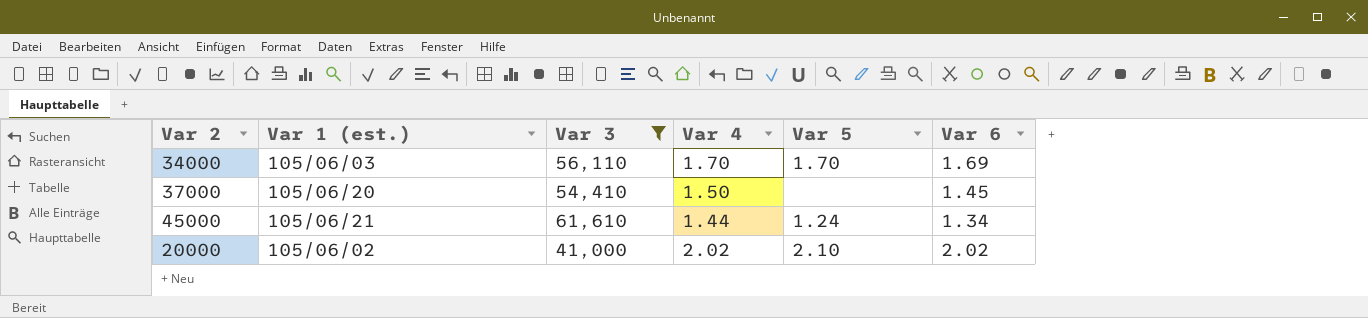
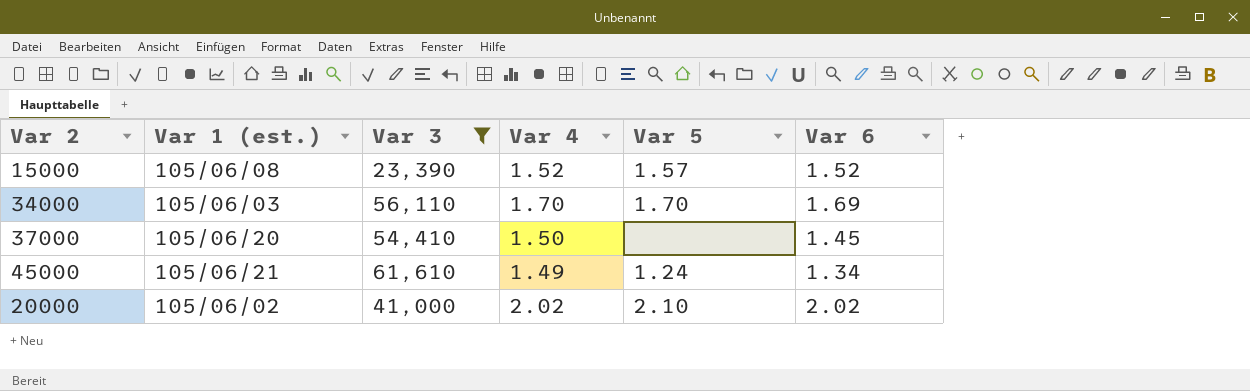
row 15000: none -> 105/06/08 | 23,390 | 1.52 | 1.57 | 1.52
45000 | Var 4: 1.44 -> 1.49

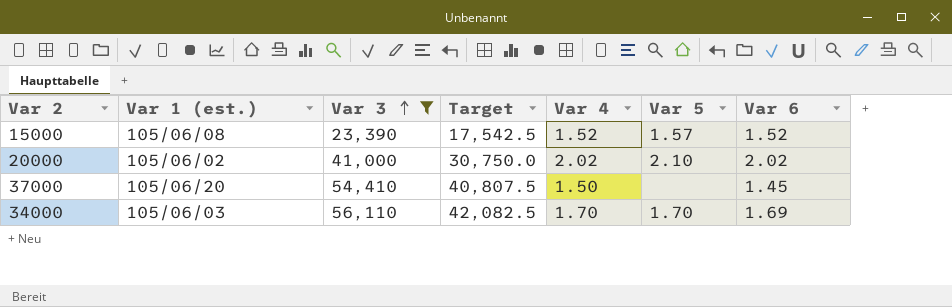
row order: none -> Var 3 ascending
column Target | formula: none -> [Var 3] * 0.75
row 45000: 105/06/21 | 61,610 | 1.49 | 1.24 | 1.34 -> none

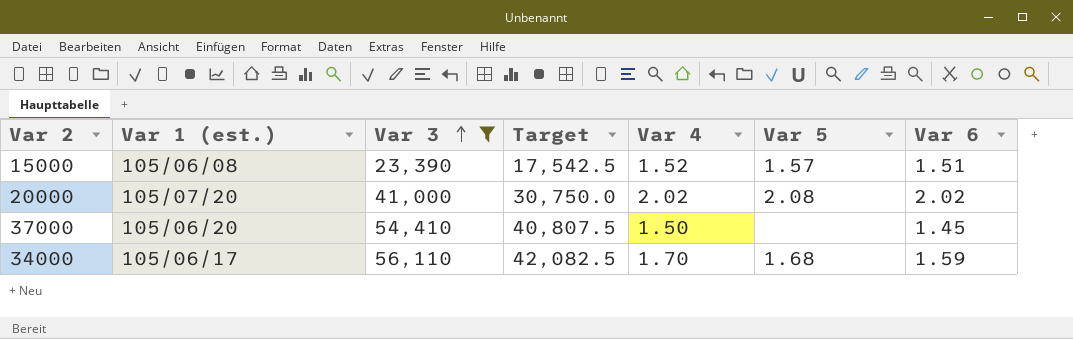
15000 | Var 6: 1.52 -> 1.51
20000 | Var 1 (est.): 105/06/02 -> 105/07/20
20000 | Var 5: 2.10 -> 2.08
34000 | Var 1 (est.): 105/06/03 -> 105/06/17
34000 | Var 5: 1.70 -> 1.68
34000 | Var 6: 1.69 -> 1.59

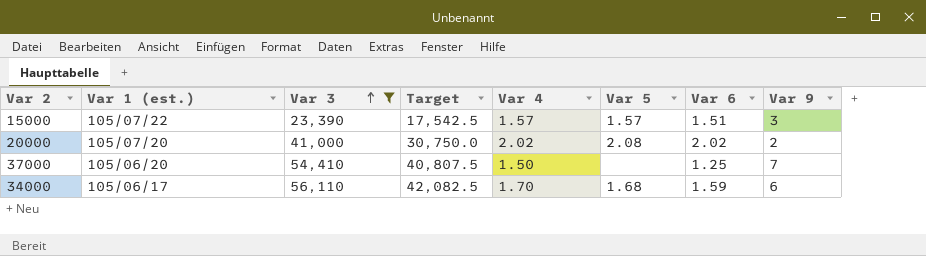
column Var 9 | position: none -> 8
15000 | Var 1 (est.): 105/06/08 -> 105/07/22
15000 | Var 4: 1.52 -> 1.57
37000 | Var 6: 1.45 -> 1.25

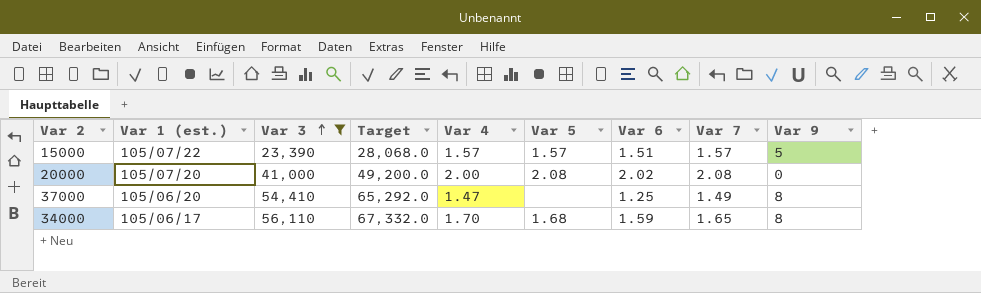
column Target | formula: [Var 3] * 0.75 -> [Var 3] * 1.2
column Var 7 | position: none -> 8
15000 | Var 9: 3 -> 5
20000 | Var 4: 2.02 -> 2.00
20000 | Var 9: 2 -> 0
37000 | Var 4: 1.50 -> 1.47
37000 | Var 9: 7 -> 8
34000 | Var 9: 6 -> 8

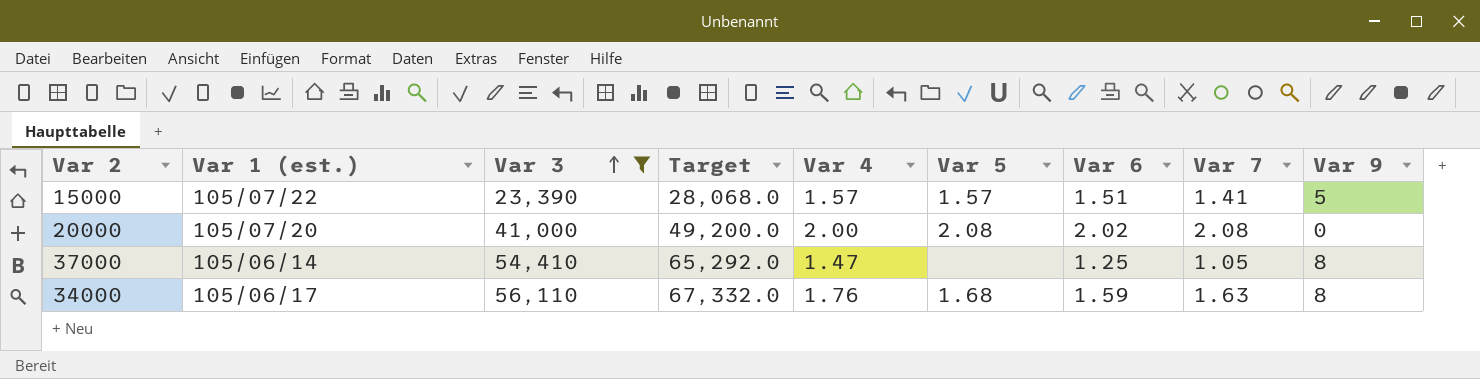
15000 | Var 7: 1.57 -> 1.41
37000 | Var 1 (est.): 105/06/20 -> 105/06/14
37000 | Var 7: 1.49 -> 1.05
34000 | Var 4: 1.70 -> 1.76
34000 | Var 7: 1.65 -> 1.63

